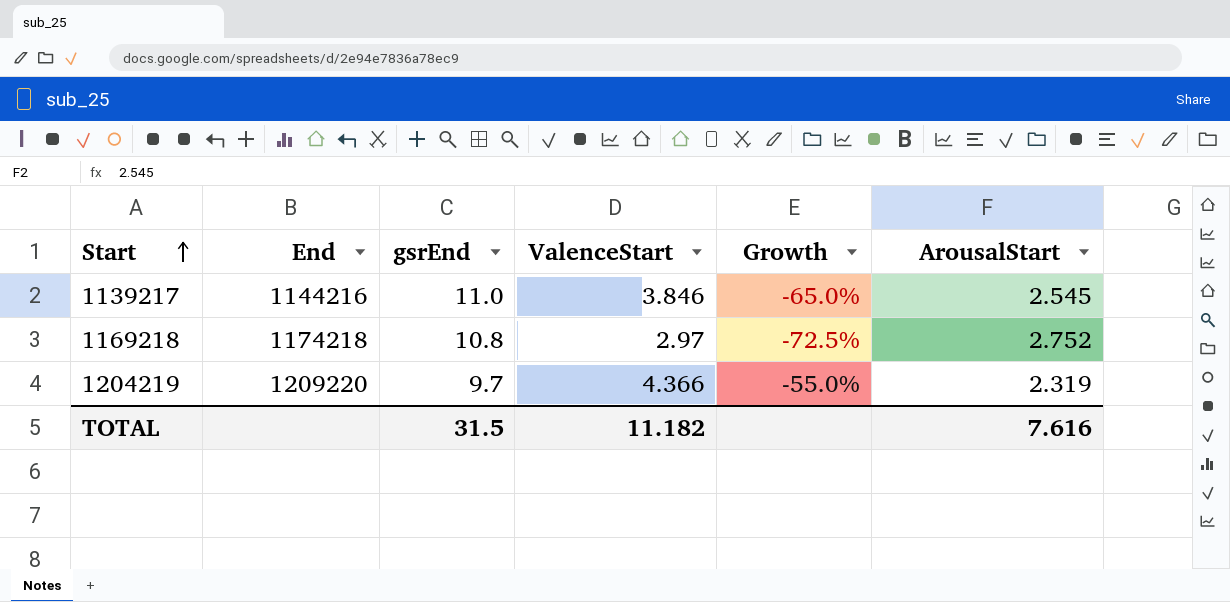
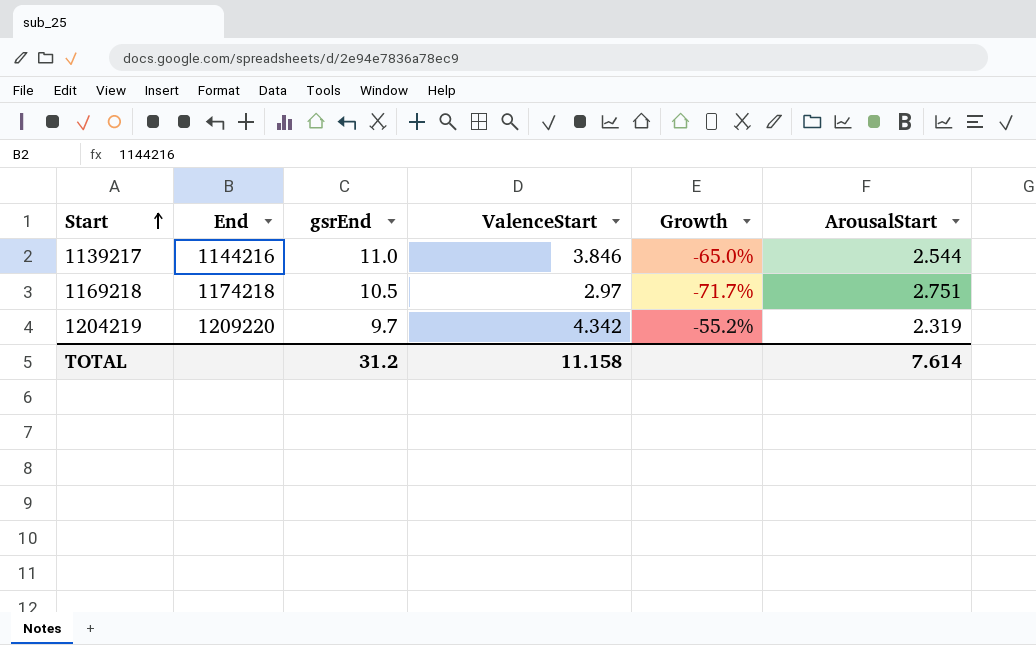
1139217 | ArousalStart: 2.545 -> 2.544
1169218 | gsrEnd: 10.8 -> 10.5
1169218 | Growth: -72.5% -> -71.7%
1169218 | ArousalStart: 2.752 -> 2.751
1204219 | ValenceStart: 4.366 -> 4.342
1204219 | Growth: -55.0% -> -55.2%
TOTAL | gsrEnd: 31.5 -> 31.2
TOTAL | ValenceStart: 11.182 -> 11.158
TOTAL | ArousalStart: 7.616 -> 7.614

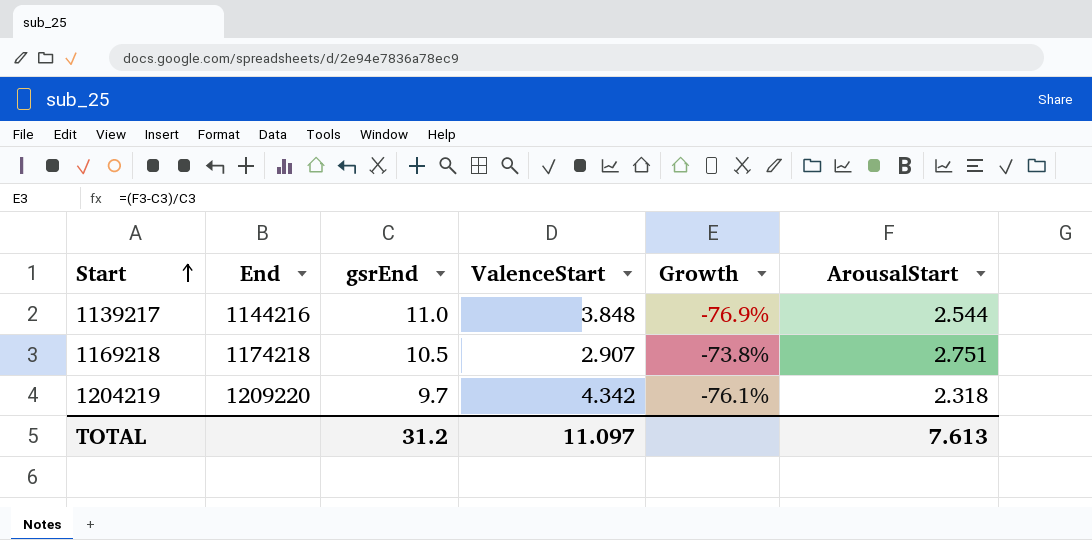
column Growth | formula: ([ValenceStart] - [gsrEnd]) / [gsrEnd] -> ([ArousalStart] - [gsrEnd]) / [gsrEnd]
1139217 | ValenceStart: 3.846 -> 3.848
1169218 | ValenceStart: 2.97 -> 2.907
1204219 | ArousalStart: 2.319 -> 2.318
TOTAL | ValenceStart: 11.158 -> 11.097
TOTAL | ArousalStart: 7.614 -> 7.613

